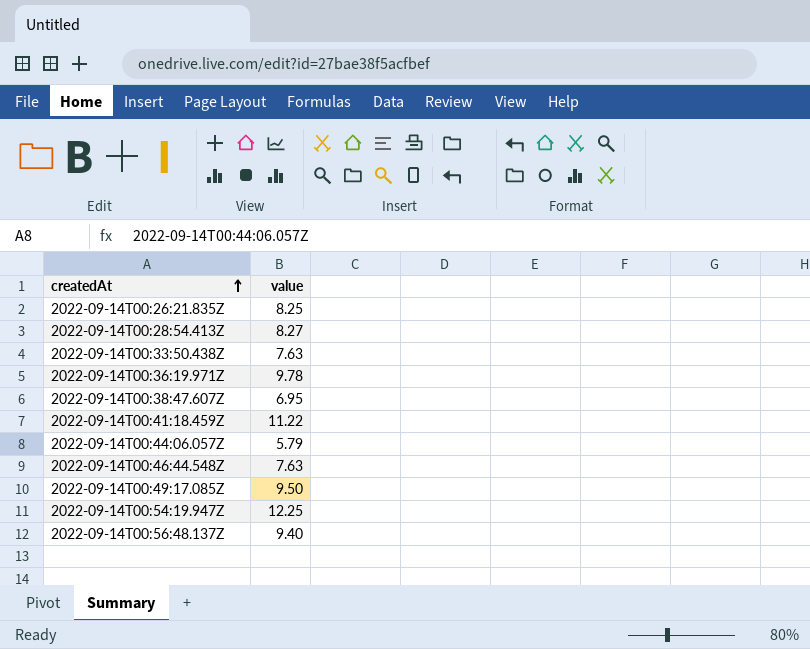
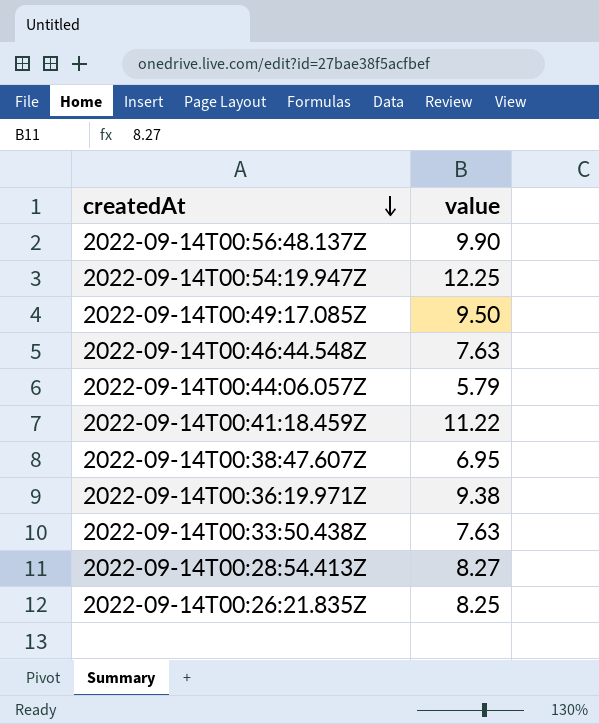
row order: createdAt ascending -> createdAt descending
2022-09-14T00:56:48.137Z | value: 9.40 -> 9.90
2022-09-14T00:36:19.971Z | value: 9.78 -> 9.38

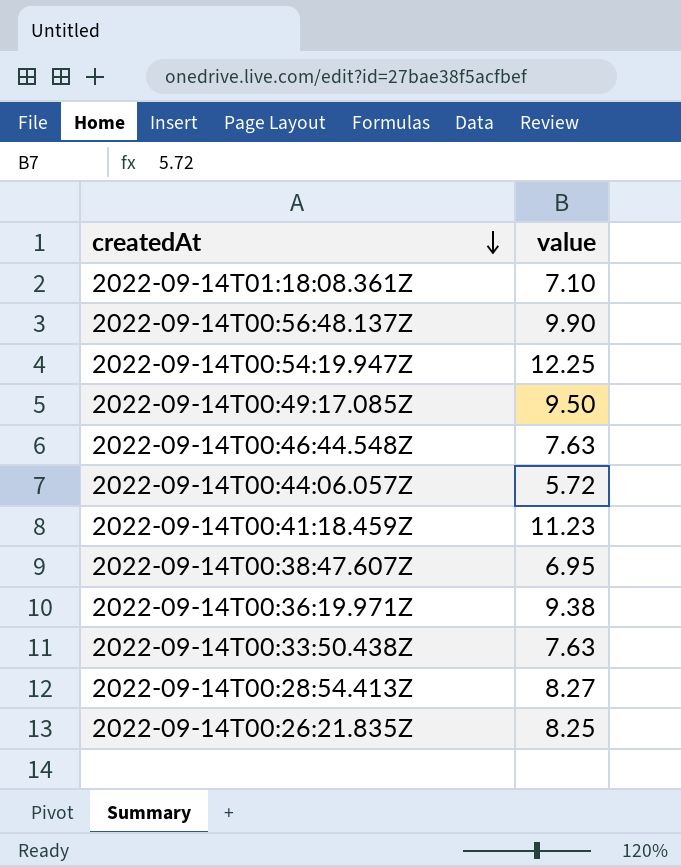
row 2022-09-14T01:18:08.361Z: none -> 7.10
2022-09-14T00:44:06.057Z | value: 5.79 -> 5.72
2022-09-14T00:41:18.459Z | value: 11.22 -> 11.23

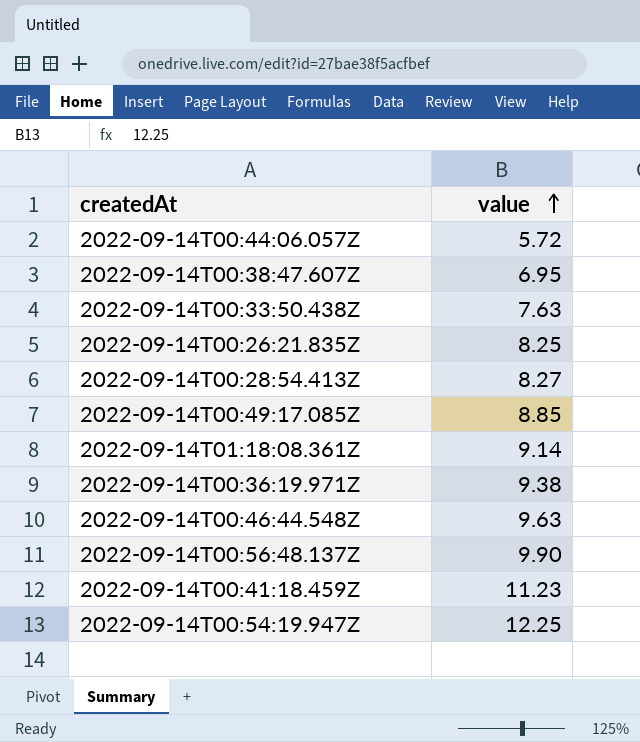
row order: createdAt descending -> value ascending
2022-09-14T00:49:17.085Z | value: 9.50 -> 8.85
2022-09-14T01:18:08.361Z | value: 7.10 -> 9.14
2022-09-14T00:46:44.548Z | value: 7.63 -> 9.63

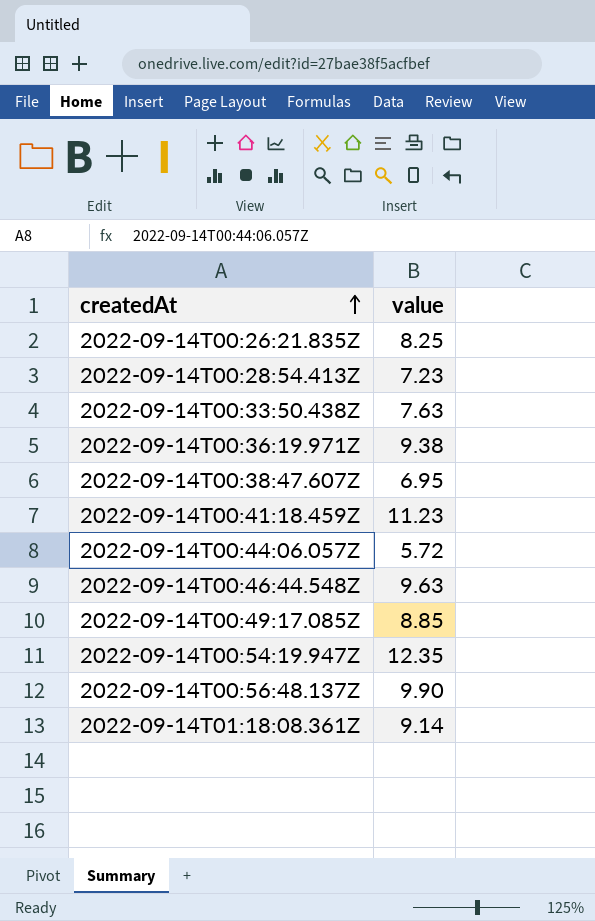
row order: value ascending -> createdAt ascending
2022-09-14T00:28:54.413Z | value: 8.27 -> 7.23
2022-09-14T00:54:19.947Z | value: 12.25 -> 12.35

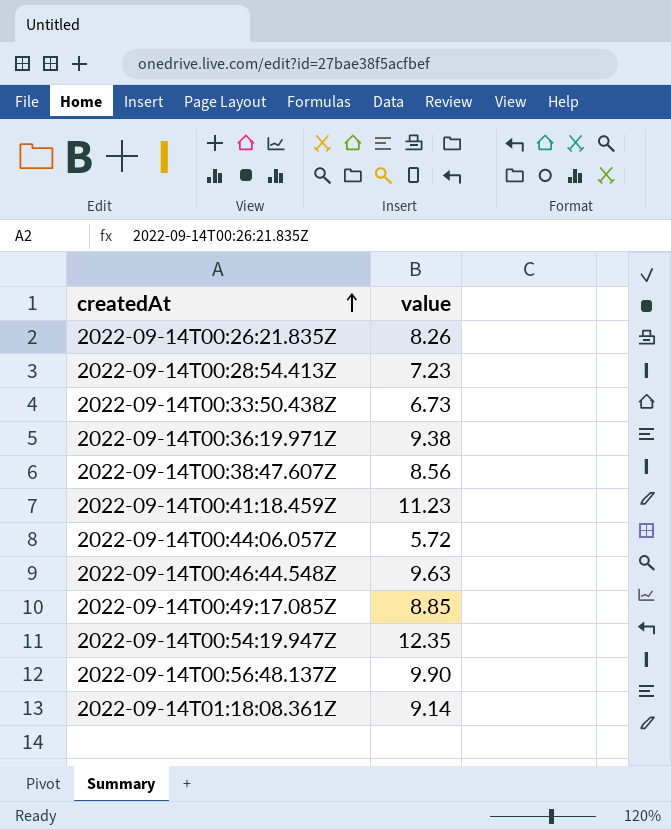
2022-09-14T00:26:21.835Z | value: 8.25 -> 8.26
2022-09-14T00:33:50.438Z | value: 7.63 -> 6.73
2022-09-14T00:38:47.607Z | value: 6.95 -> 8.56

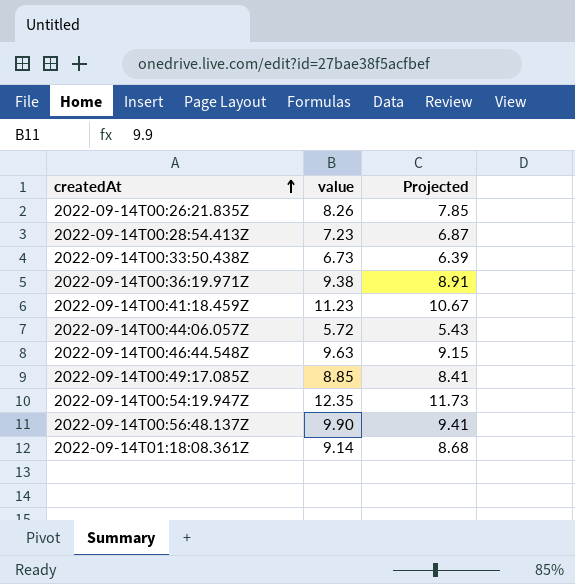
column Projected | formula: none -> [value] * 0.95
row 2022-09-14T00:38:47.607Z: 8.56 -> none

